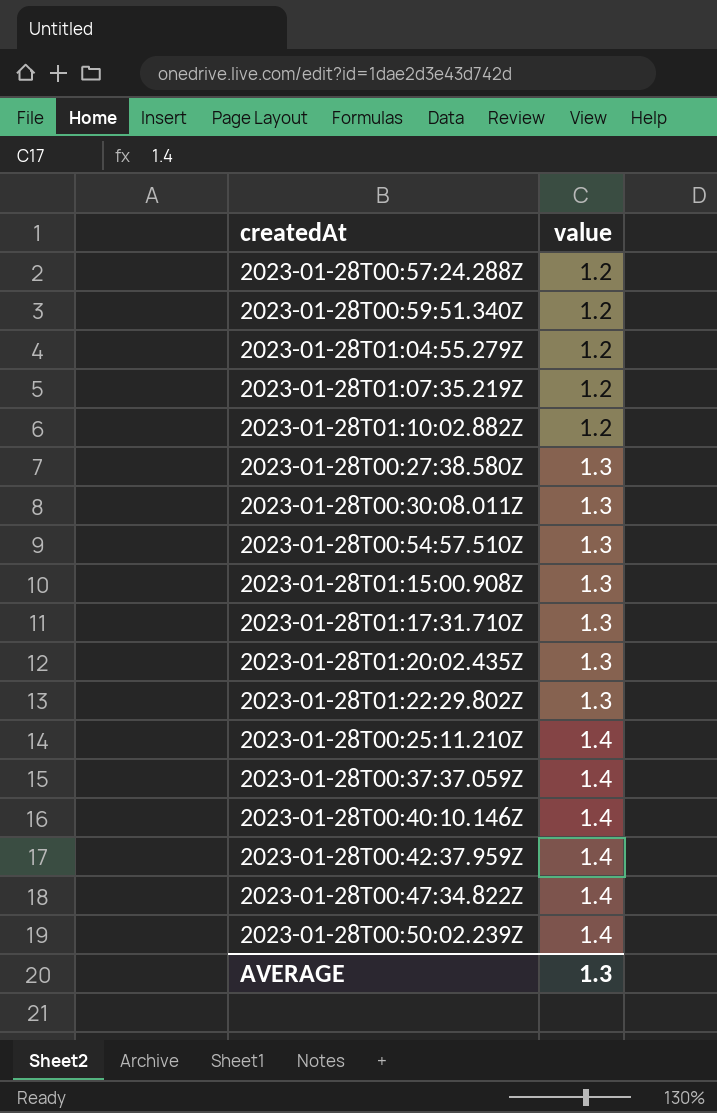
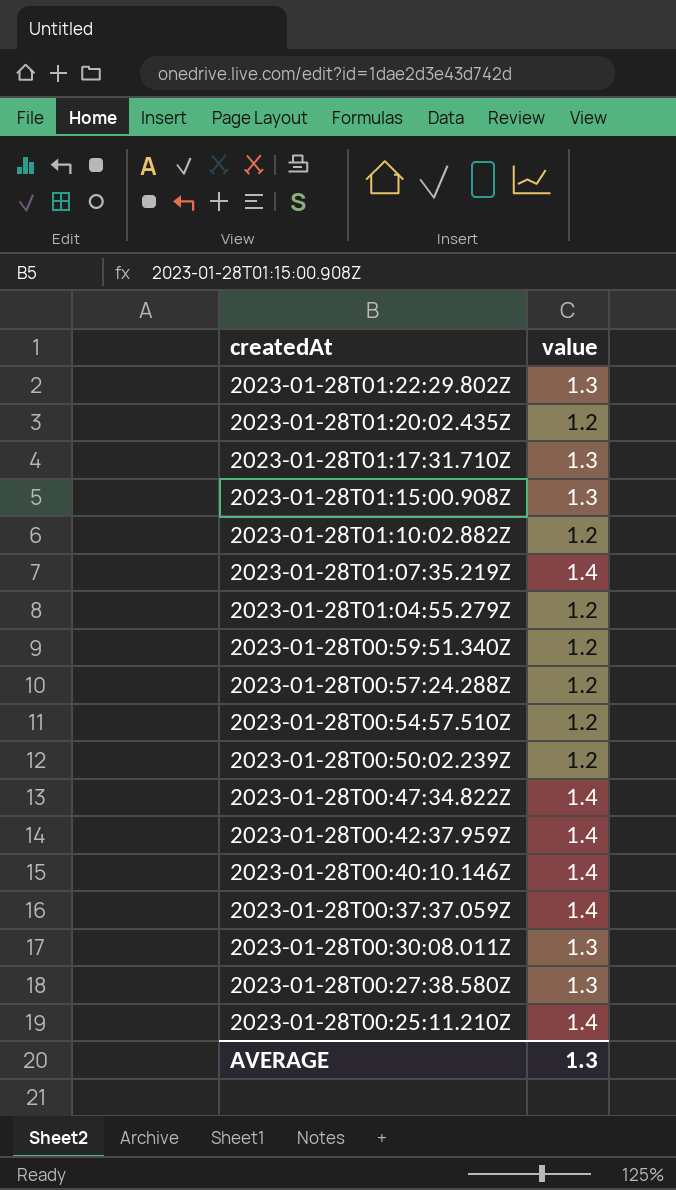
row order: value ascending -> createdAt descending
2023-01-28T01:20:02.435Z | value: 1.3 -> 1.2
2023-01-28T01:07:35.219Z | value: 1.2 -> 1.4
2023-01-28T00:54:57.510Z | value: 1.3 -> 1.2
2023-01-28T00:50:02.239Z | value: 1.4 -> 1.2

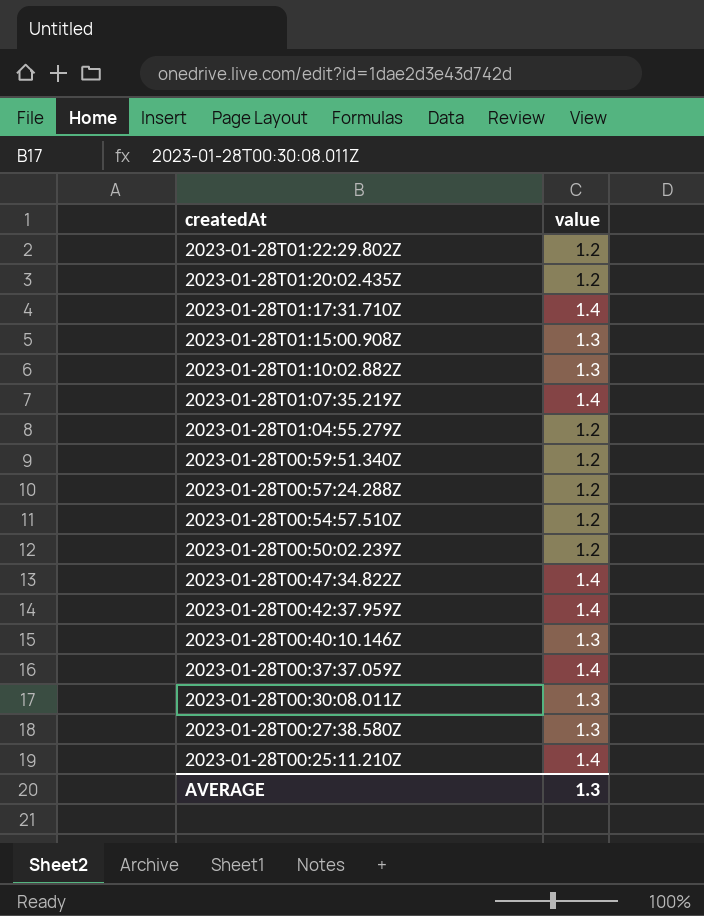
2023-01-28T01:22:29.802Z | value: 1.3 -> 1.2
2023-01-28T01:17:31.710Z | value: 1.3 -> 1.4
2023-01-28T01:10:02.882Z | value: 1.2 -> 1.3
2023-01-28T00:40:10.146Z | value: 1.4 -> 1.3

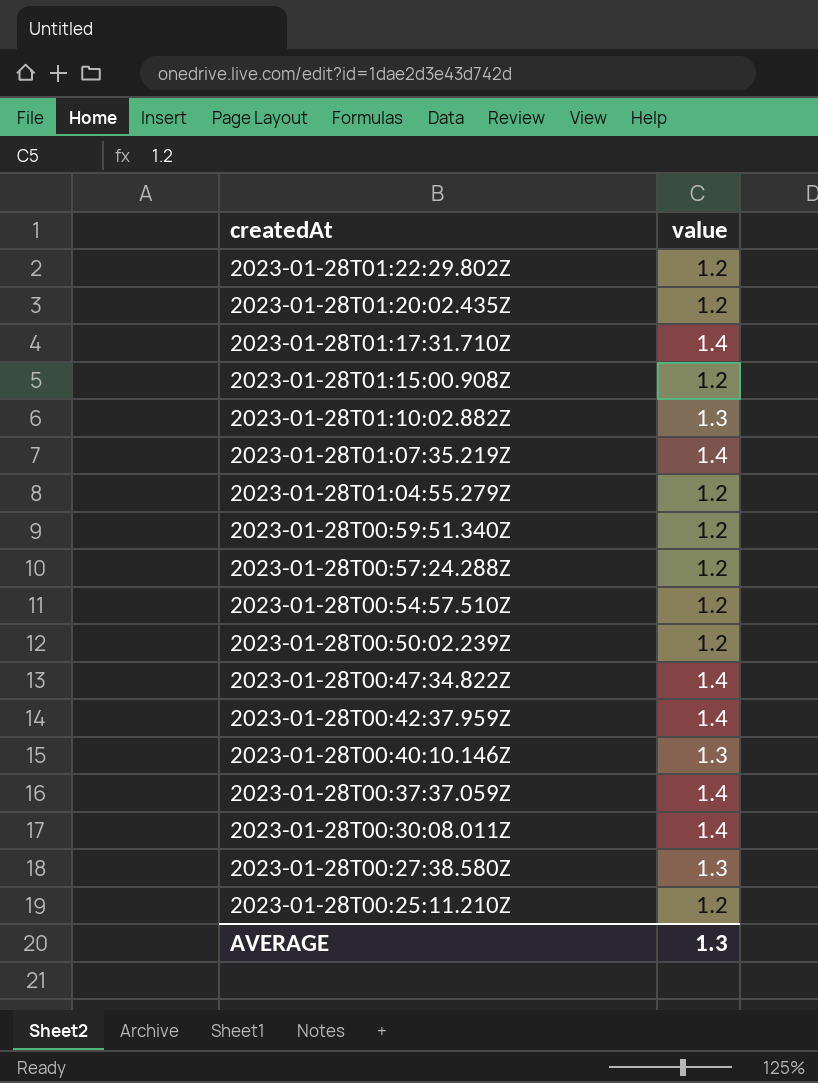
2023-01-28T01:15:00.908Z | value: 1.3 -> 1.2
2023-01-28T00:30:08.011Z | value: 1.3 -> 1.4
2023-01-28T00:25:11.210Z | value: 1.4 -> 1.2

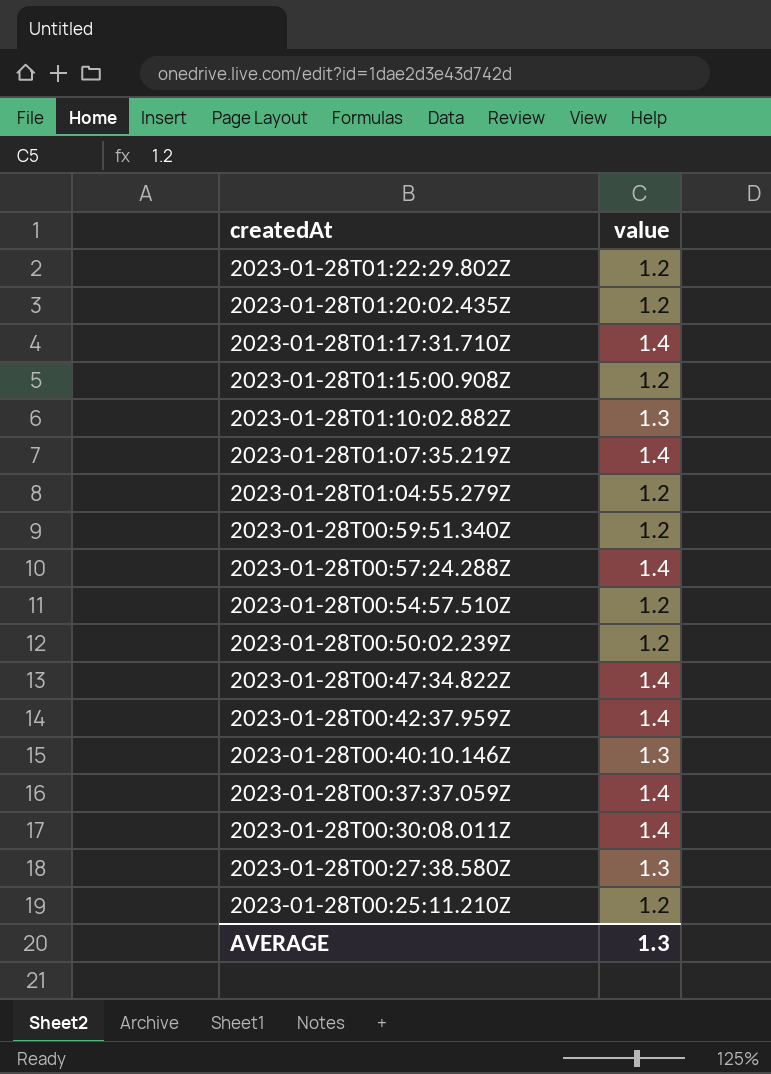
2023-01-28T00:57:24.288Z | value: 1.2 -> 1.4

